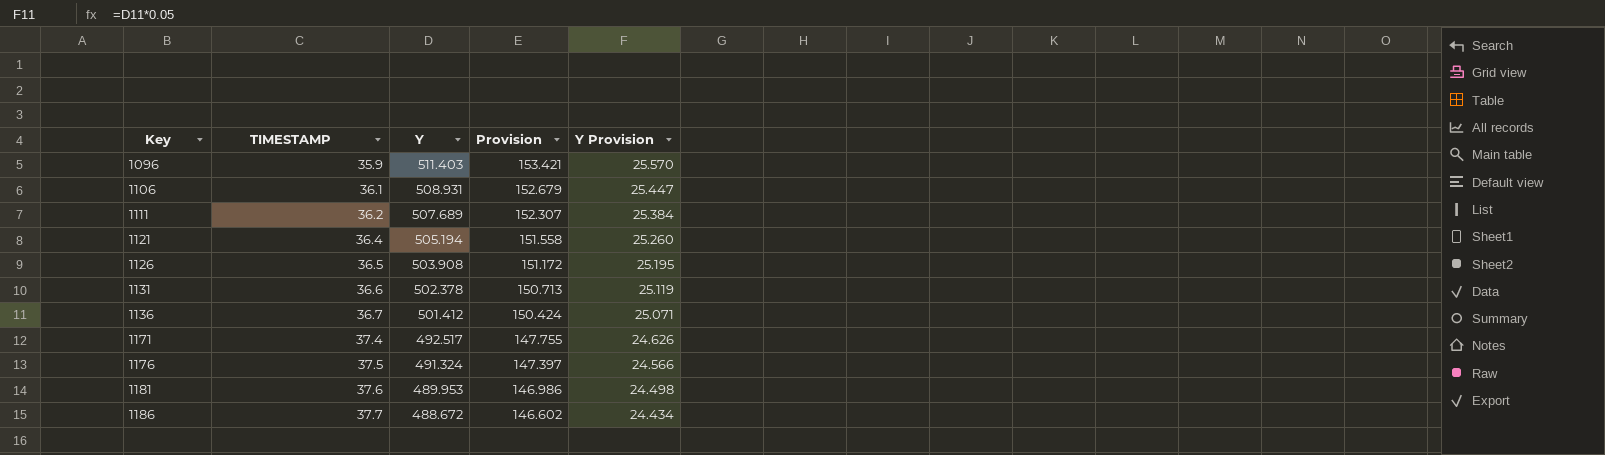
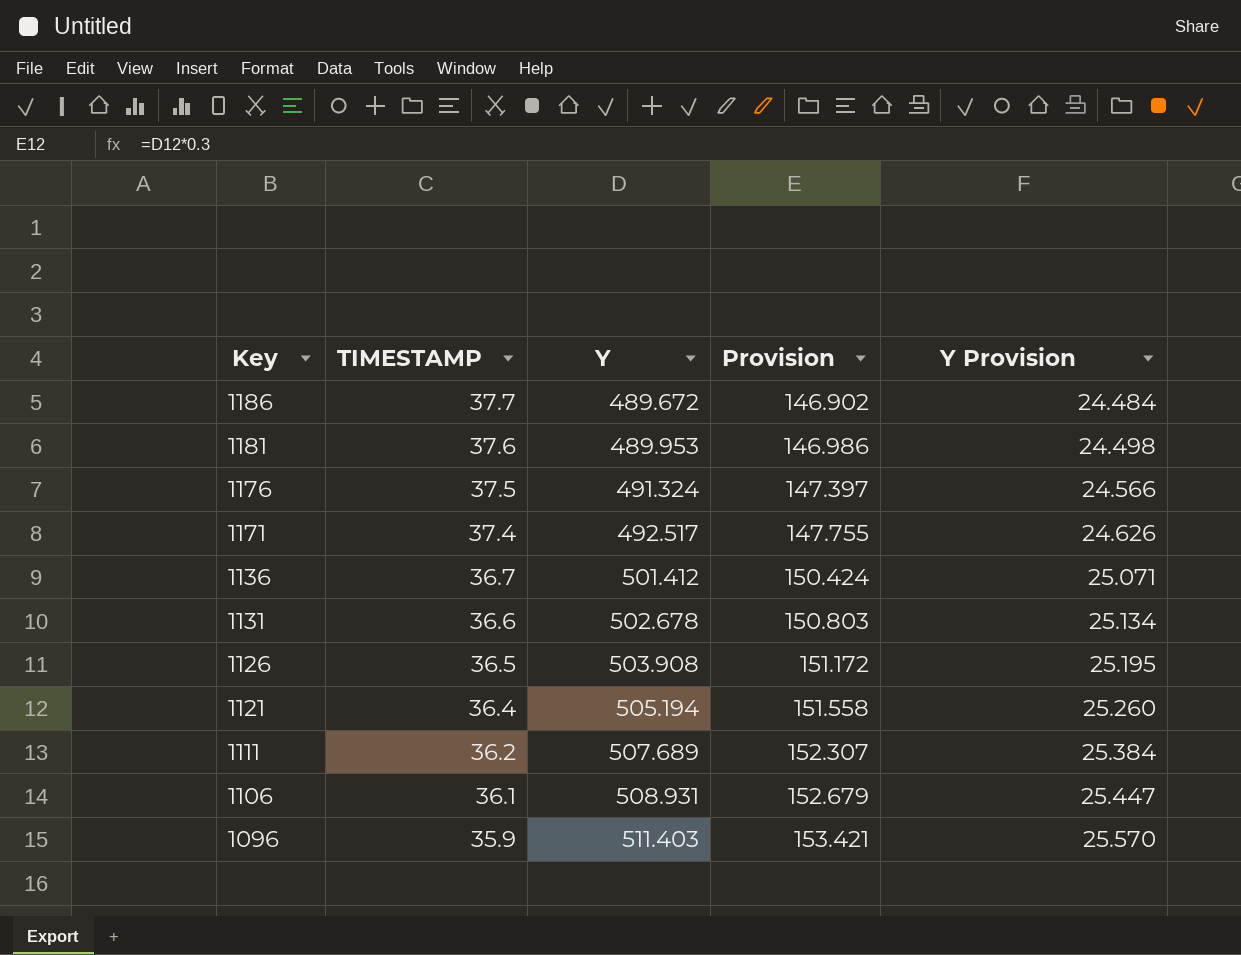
row order: Key ascending -> Key descending
1186 | Y: 488.672 -> 489.672
1186 | Provision: 146.602 -> 146.902
1186 | Y Provision: 24.434 -> 24.484
1131 | Y: 502.378 -> 502.678
1131 | Provision: 150.713 -> 150.803
1131 | Y Provision: 25.119 -> 25.134

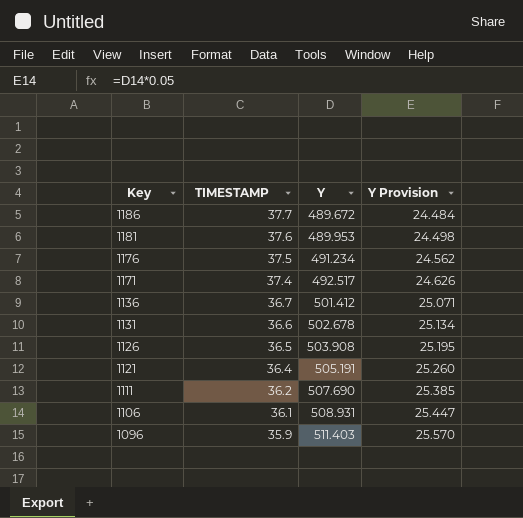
column Provision | formula: [Y] * 0.3 -> none
1176 | Y: 491.324 -> 491.234
1176 | Y Provision: 24.566 -> 24.562
1121 | Y: 505.194 -> 505.191
1111 | Y: 507.689 -> 507.690
1111 | Y Provision: 25.384 -> 25.385

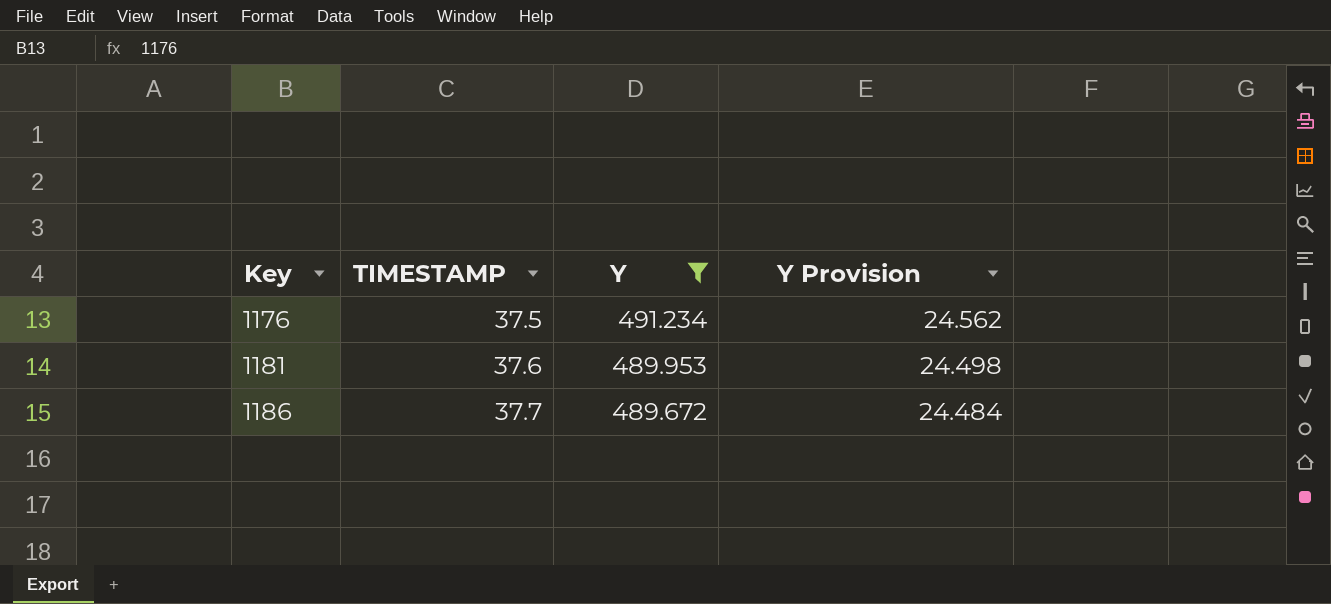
filter: none -> Y <= 491.234
row order: Key descending -> Key ascending

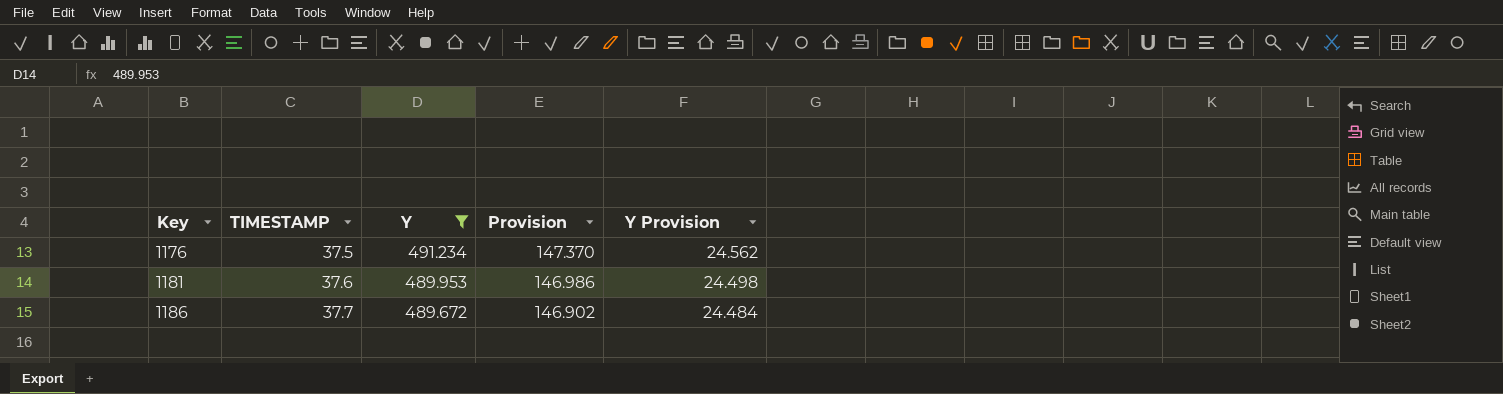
column Provision | formula: none -> [Y] * 0.3

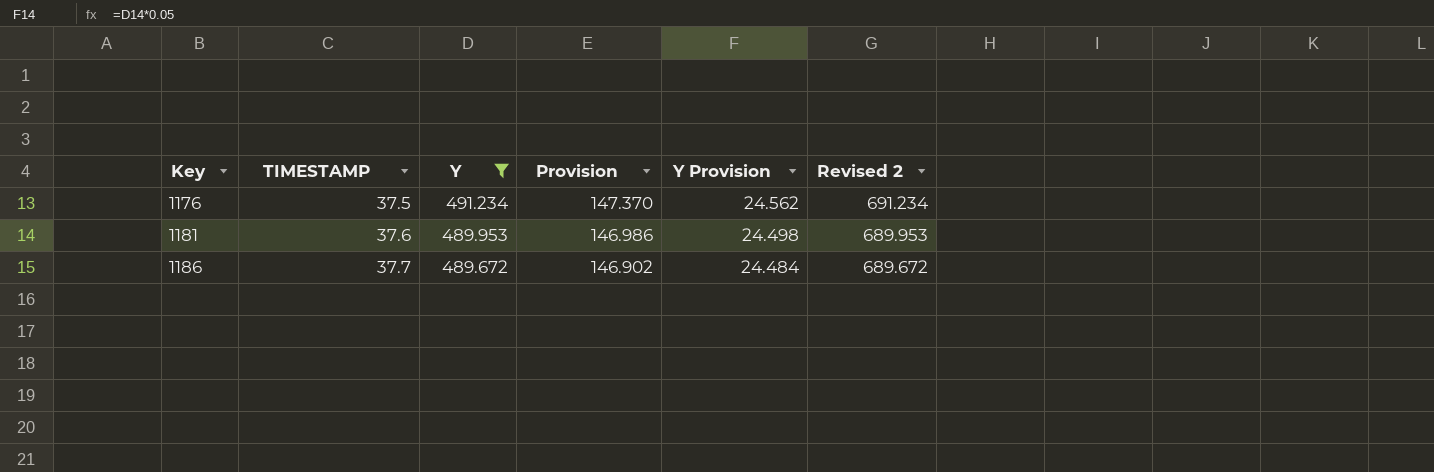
column Revised 2 | formula: none -> [Y] + 200

